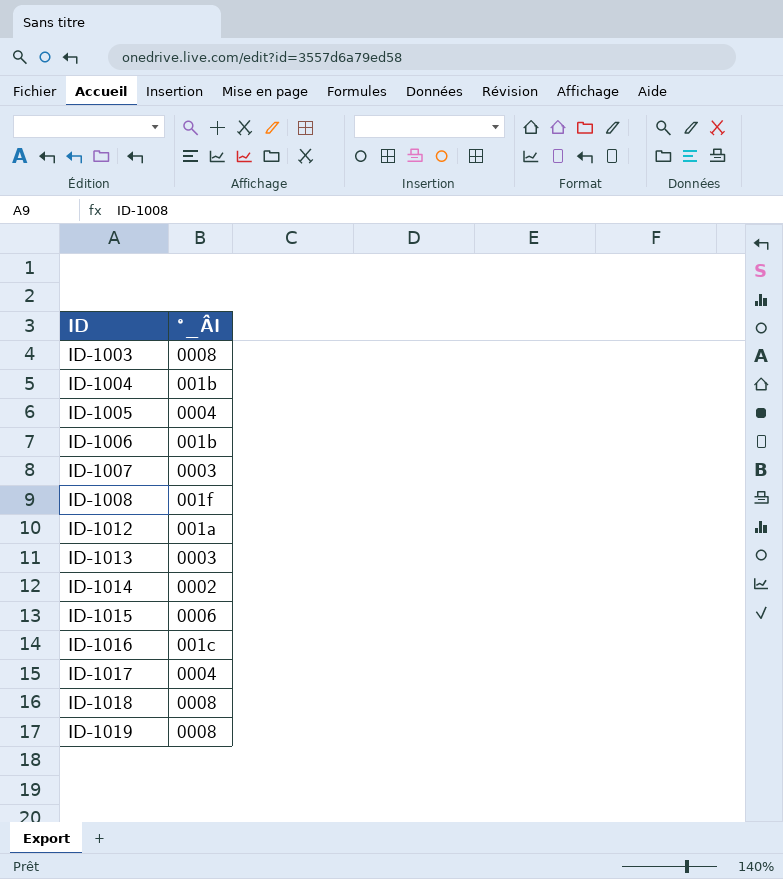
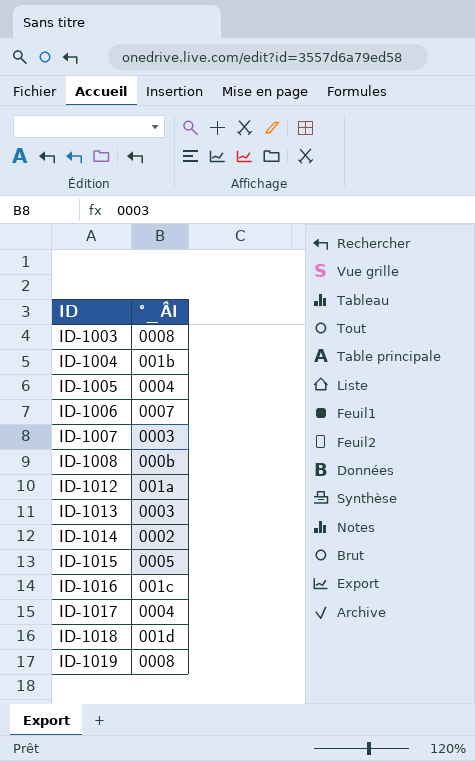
ID-1006 | °_ÂI: 001b -> 0007
ID-1008 | °_ÂI: 001f -> 000b
ID-1015 | °_ÂI: 0006 -> 0005
ID-1018 | °_ÂI: 0008 -> 001d

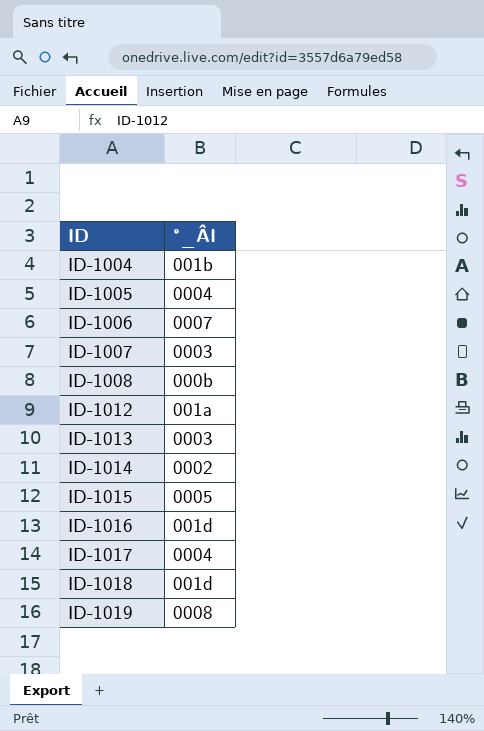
row ID-1003: 0008 -> none
ID-1016 | °_ÂI: 001c -> 001d

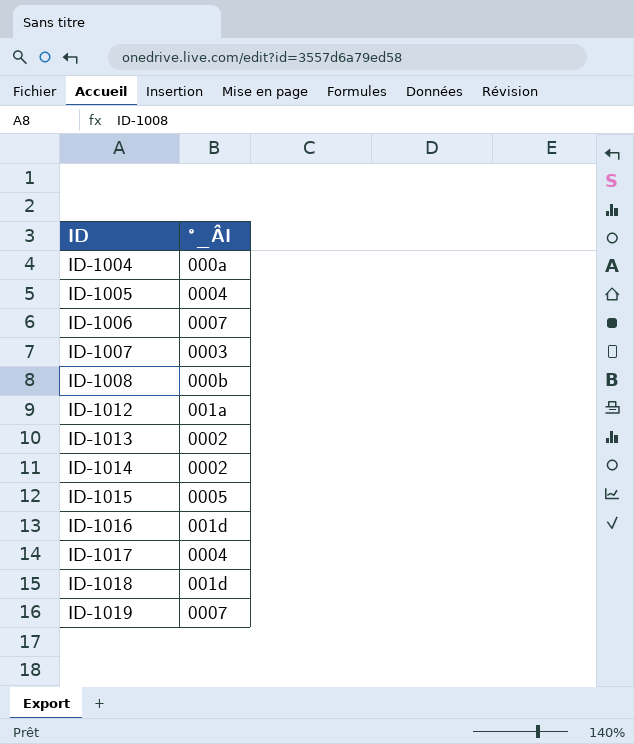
ID-1004 | °_ÂI: 001b -> 000a
ID-1013 | °_ÂI: 0003 -> 0002
ID-1019 | °_ÂI: 0008 -> 0007

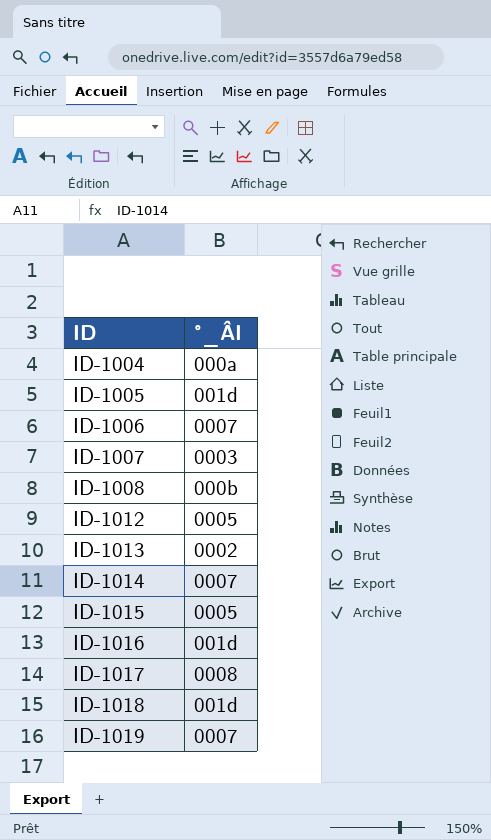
ID-1005 | °_ÂI: 0004 -> 001d
ID-1012 | °_ÂI: 001a -> 0005
ID-1014 | °_ÂI: 0002 -> 0007
ID-1017 | °_ÂI: 0004 -> 0008

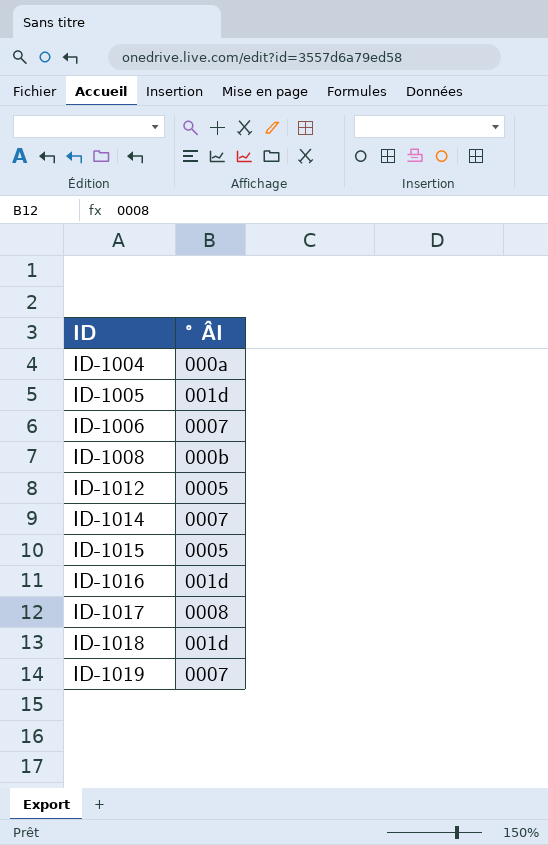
column name: °_ÂI -> ° ÂI
row ID-1007: 0003 -> none
row ID-1013: 0002 -> none

